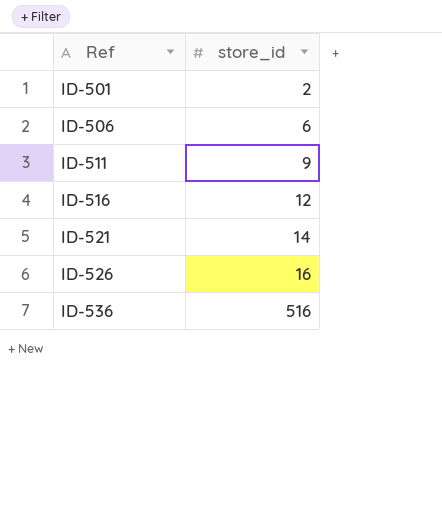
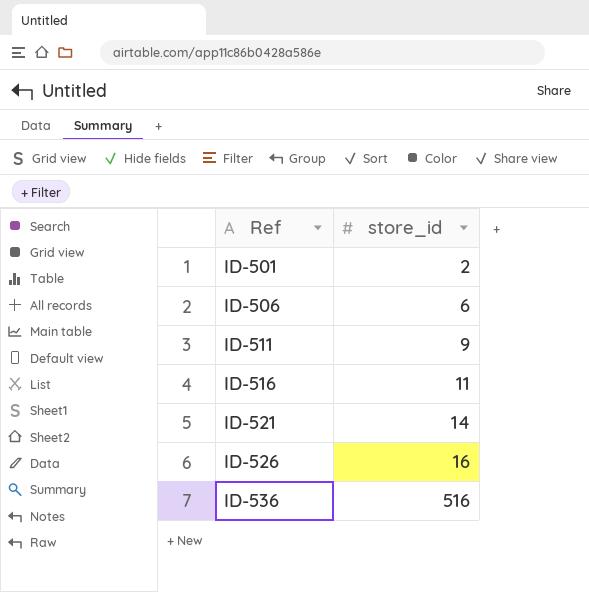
ID-516 | store_id: 12 -> 11

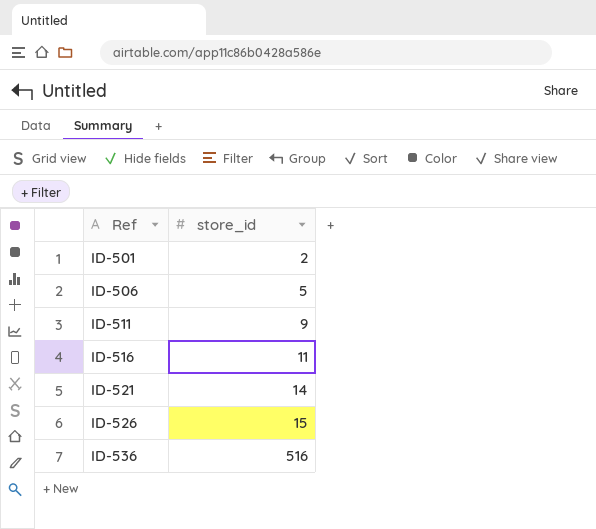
ID-506 | store_id: 6 -> 5
ID-526 | store_id: 16 -> 15

